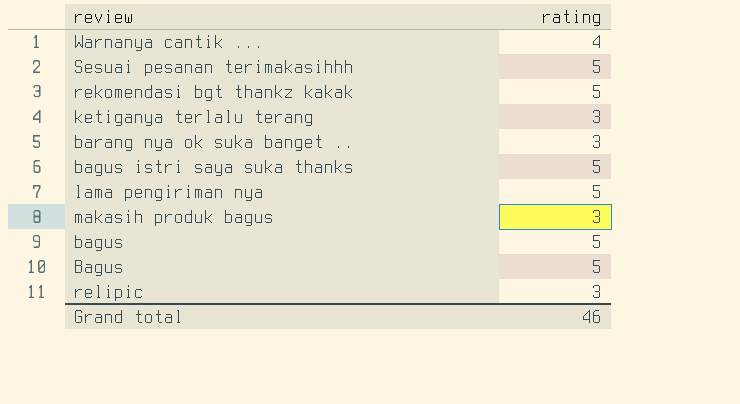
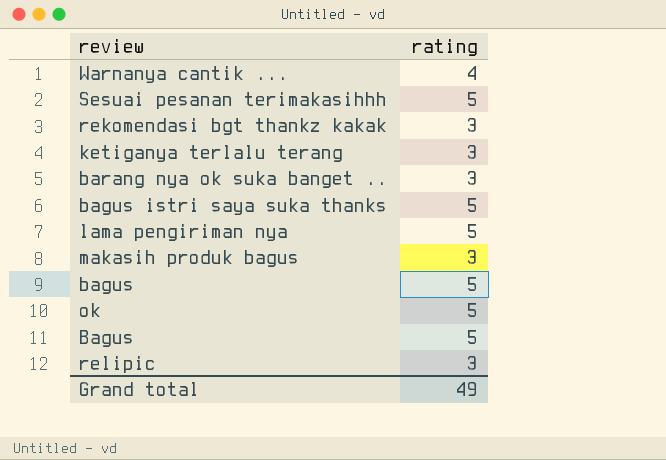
rekomendasi bgt thankz kakak | rating: 5 -> 3
row ok: none -> 5
Grand total | rating: 46 -> 49

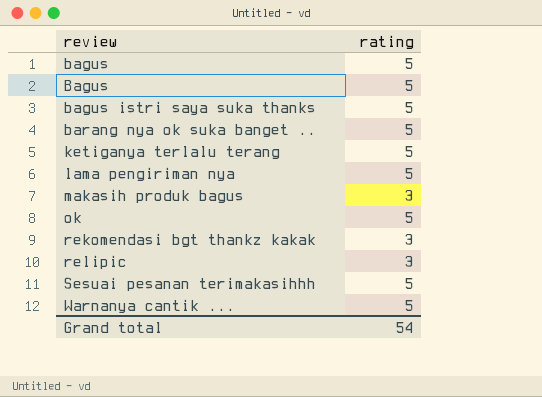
row order: none -> review ascending
barang nya ok suka banget .. | rating: 3 -> 5
ketiganya terlalu terang | rating: 3 -> 5
Warnanya cantik ... | rating: 4 -> 5
Grand total | rating: 49 -> 54

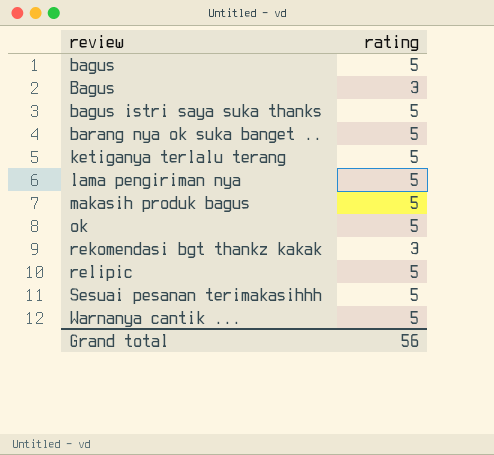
Bagus | rating: 5 -> 3
makasih produk bagus | rating: 3 -> 5
relipic | rating: 3 -> 5
Grand total | rating: 54 -> 56

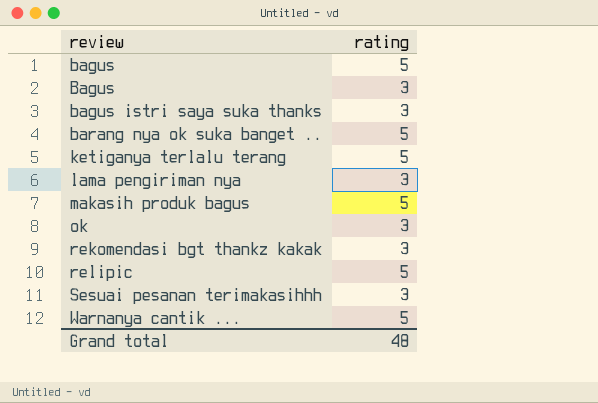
bagus istri saya suka thanks | rating: 5 -> 3
lama pengiriman nya | rating: 5 -> 3
ok | rating: 5 -> 3
Sesuai pesanan terimakasihhh | rating: 5 -> 3
Grand total | rating: 56 -> 48

